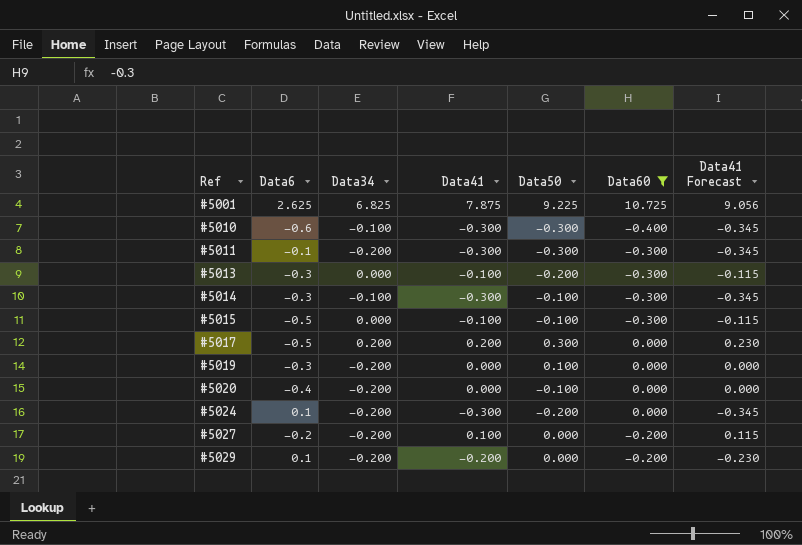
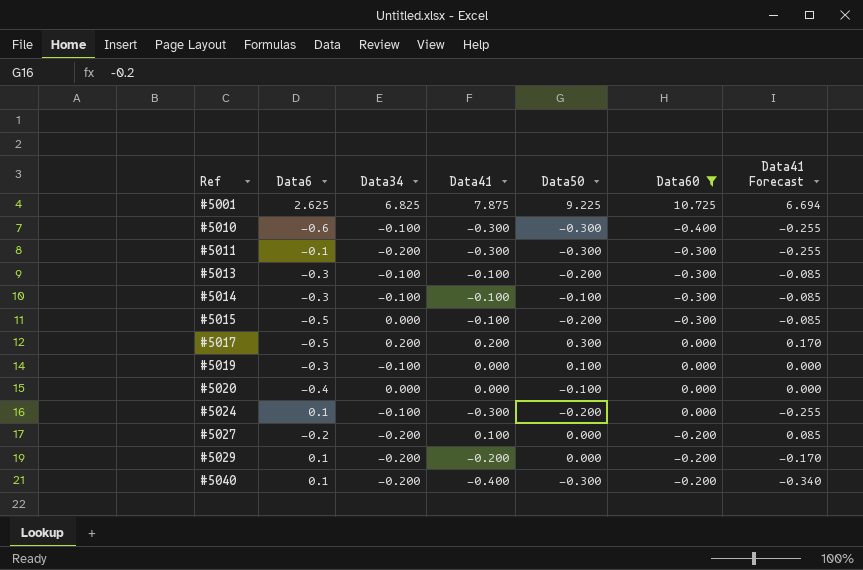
column Data41 Forecast | formula: [Data41] * 1.15 -> [Data41] * 0.85
#5013 | Data34: 0.000 -> -0.100
#5014 | Data41: -0.300 -> -0.100
#5015 | Data50: -0.100 -> -0.200
#5019 | Data34: -0.200 -> -0.100
#5020 | Data34: -0.200 -> 0.000
#5024 | Data34: -0.200 -> -0.100
row #5040: none -> 0.1 | -0.200 | -0.400 | -0.300 | -0.200 | -0.340

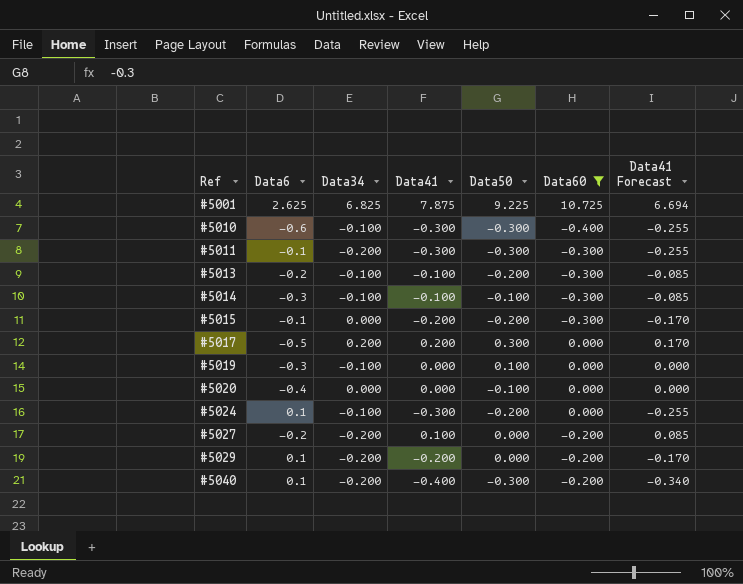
#5013 | Data6: -0.3 -> -0.2
#5015 | Data6: -0.5 -> -0.1
#5015 | Data41: -0.100 -> -0.200
#5015 | Data41 Forecast: -0.085 -> -0.170

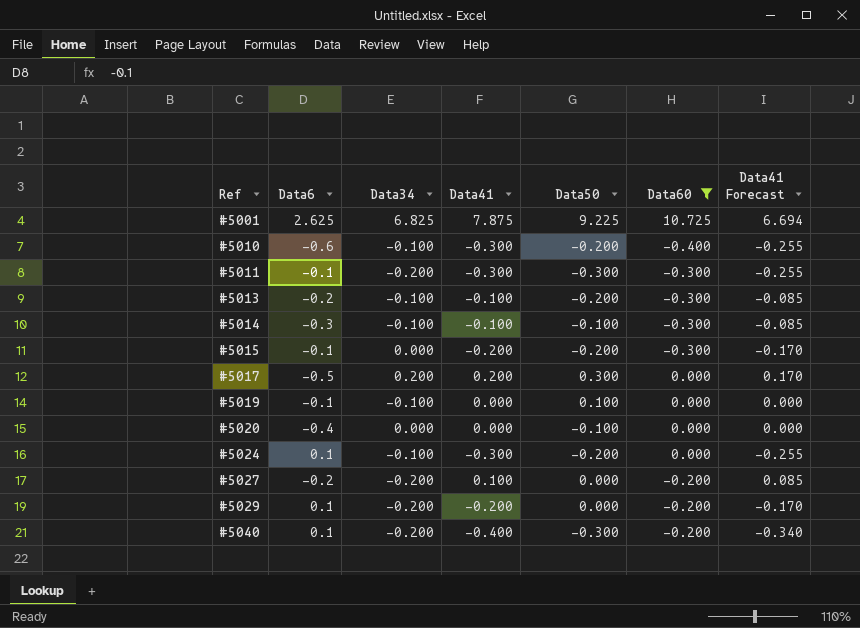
#5010 | Data50: -0.300 -> -0.200
#5019 | Data6: -0.3 -> -0.1

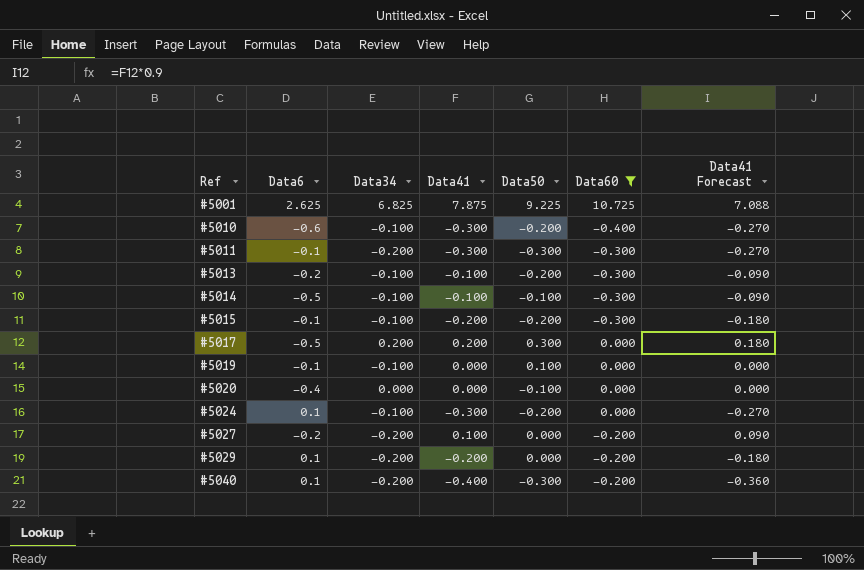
column Data41 Forecast | formula: [Data41] * 0.85 -> [Data41] * 0.9
#5014 | Data6: -0.3 -> -0.5
#5015 | Data34: 0.000 -> -0.100

